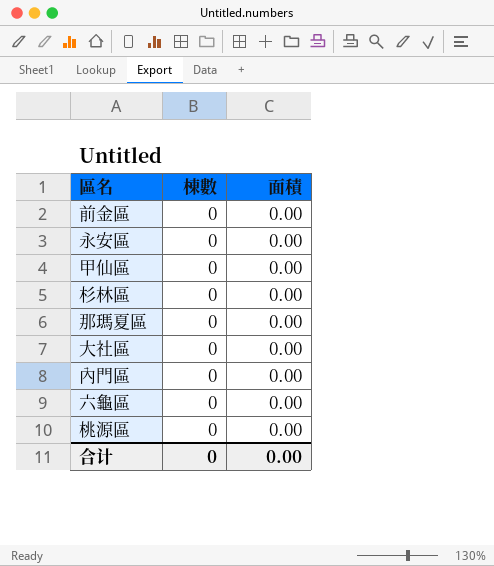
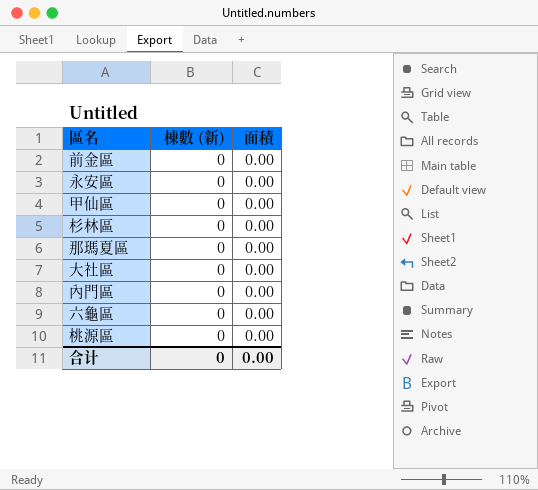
column name: 棟數 -> 棟數 (新)

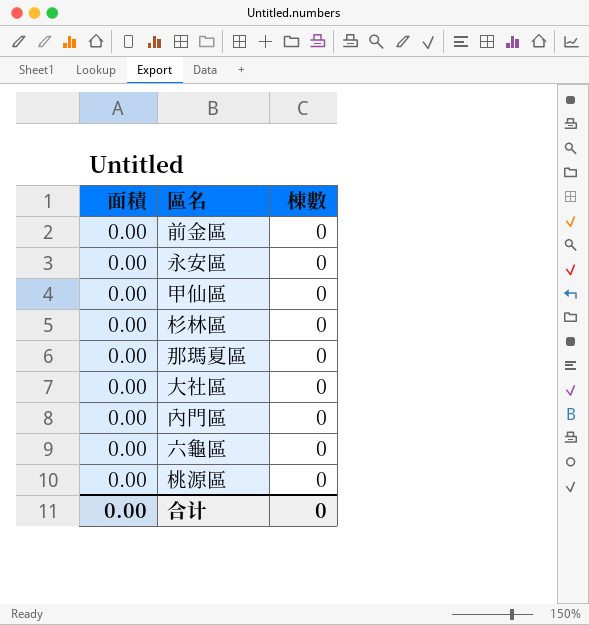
column 面積 | position: 3 -> 1
column name: 棟數 (新) -> 棟數

